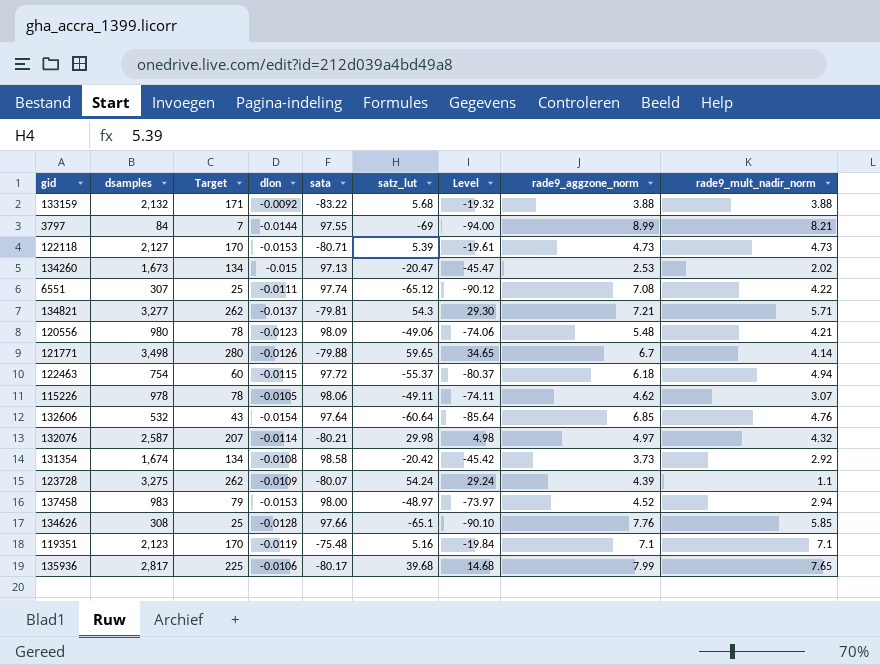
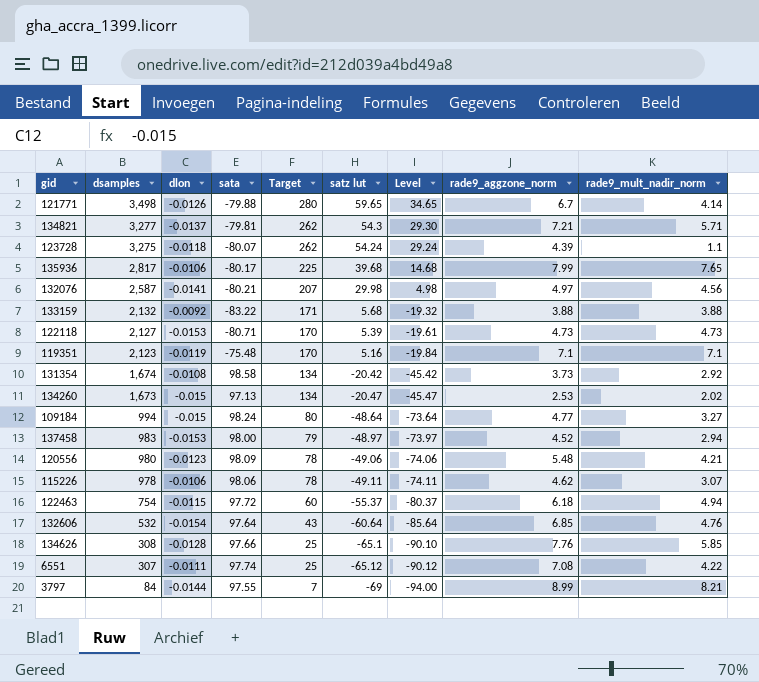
row order: none -> dsamples descending
column Target | position: 3 -> 5
column name: satz_lut -> satz lut
123728 | dlon: -0.0109 -> -0.0118
132076 | dlon: -0.0114 -> -0.0141
132076 | rade9_mult_nadir_norm: 4.32 -> 4.56
row 109184: none -> 994 | -0.015 | 98.24 | 80 | -48.64 | -73.64 | 4.77 | 3.27
115226 | dlon: -0.0105 -> -0.0106

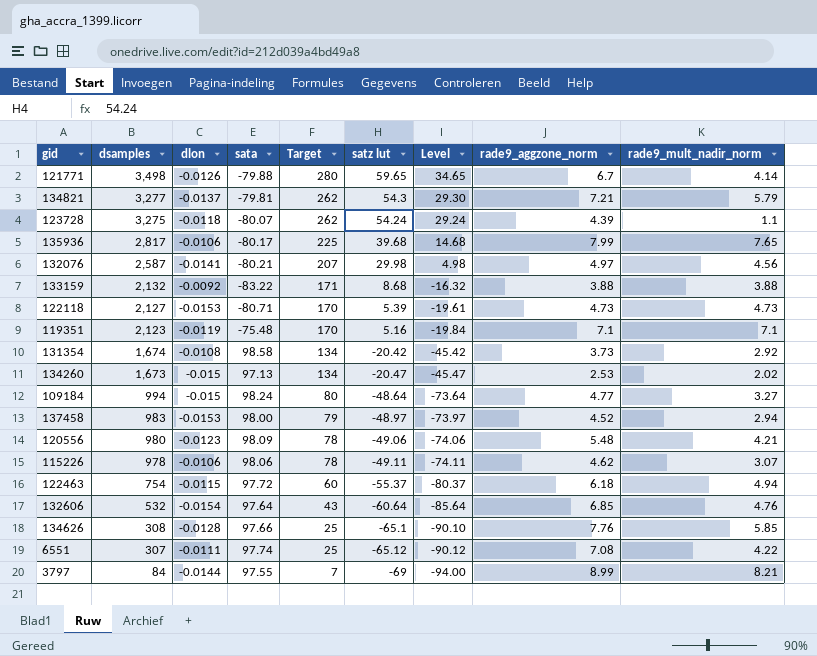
134821 | rade9_mult_nadir_norm: 5.71 -> 5.79
133159 | satz lut: 5.68 -> 8.68
133159 | Level: -19.32 -> -16.32

